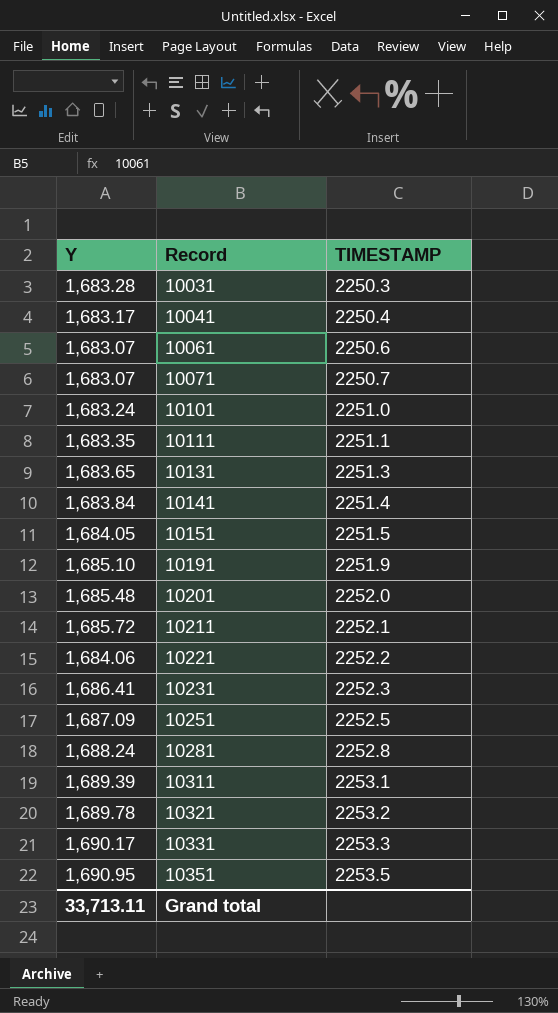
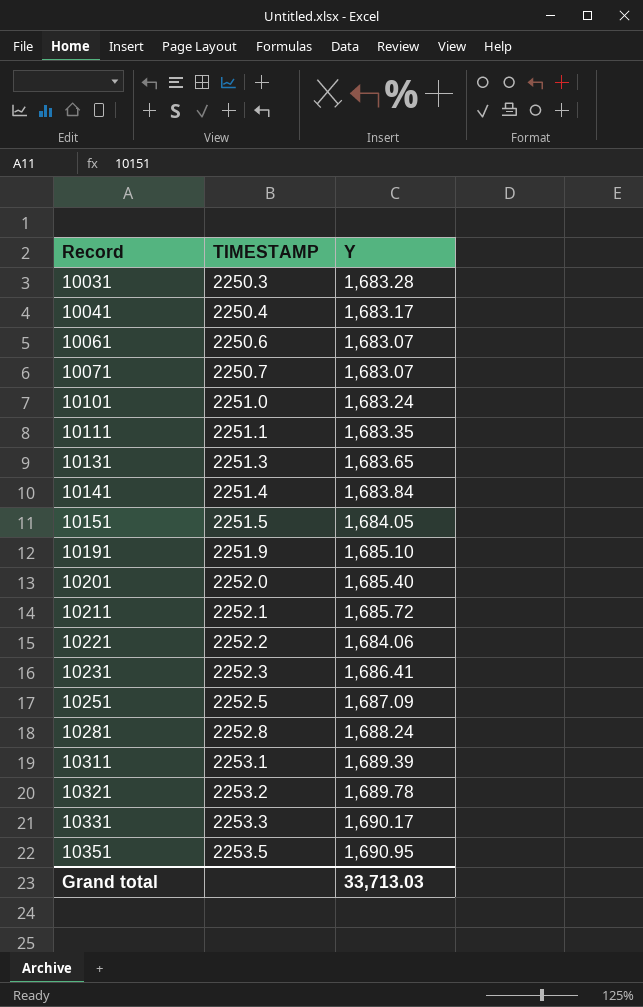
column Y | position: 1 -> 3
10201 | Y: 1,685.48 -> 1,685.40
Grand total | Y: 33,713.11 -> 33,713.03

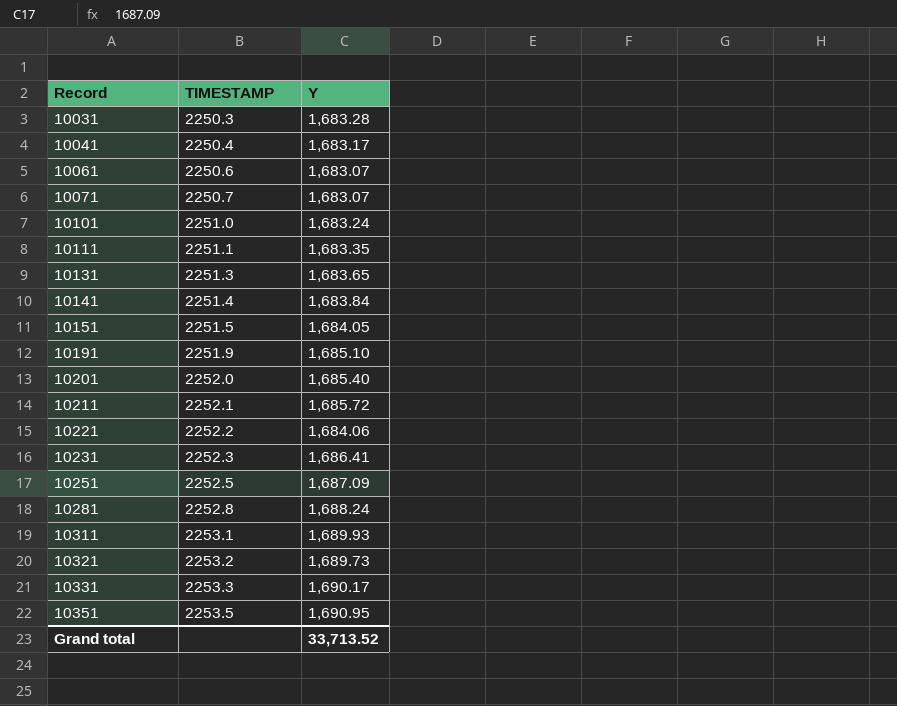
10311 | Y: 1,689.39 -> 1,689.93
10321 | Y: 1,689.78 -> 1,689.73
Grand total | Y: 33,713.03 -> 33,713.52

